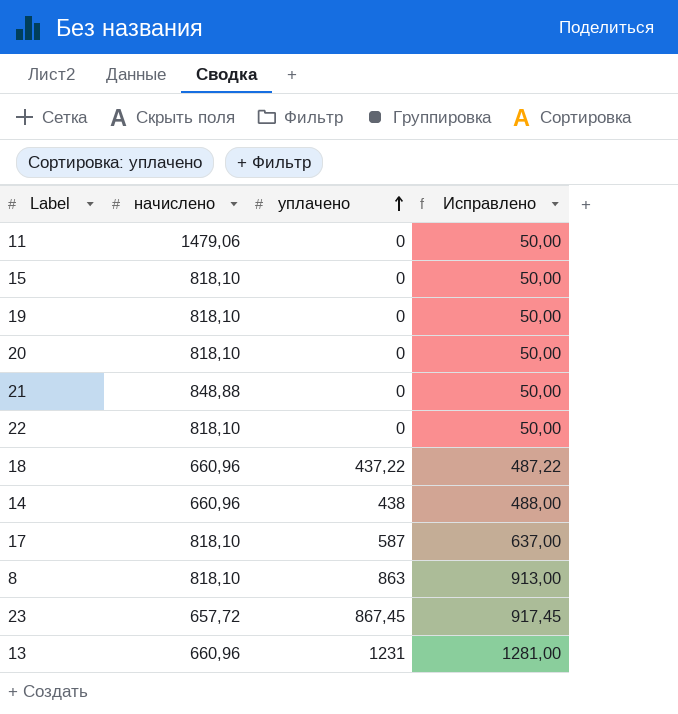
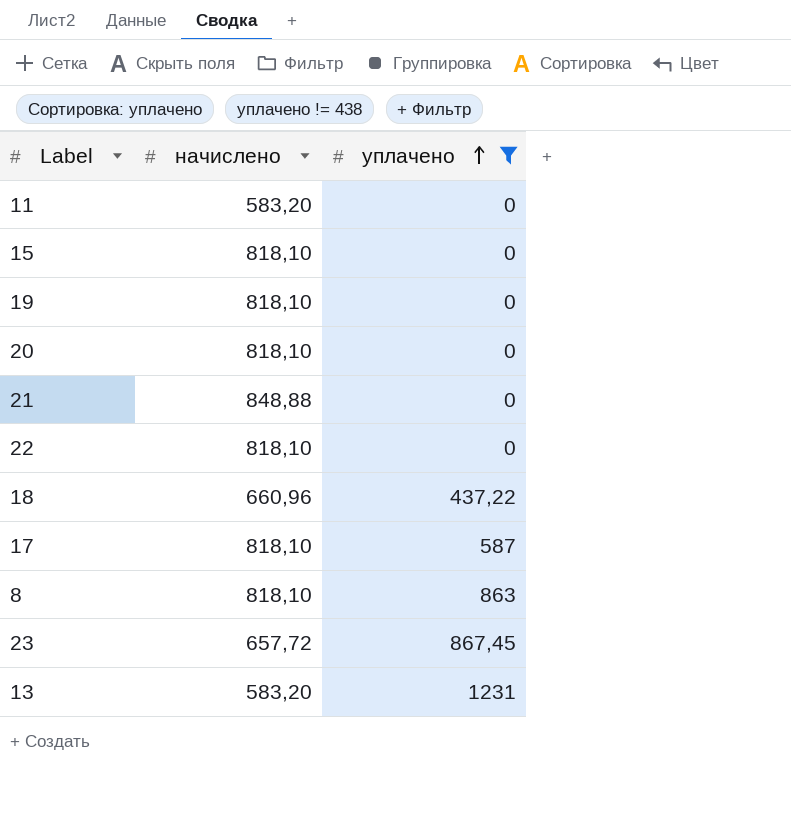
filter: none -> уплачено != 438
column Исправлено | formula: [уплачено] + 50 -> none
11 | начислено: 1479,06 -> 583,20
13 | начислено: 660,96 -> 583,20

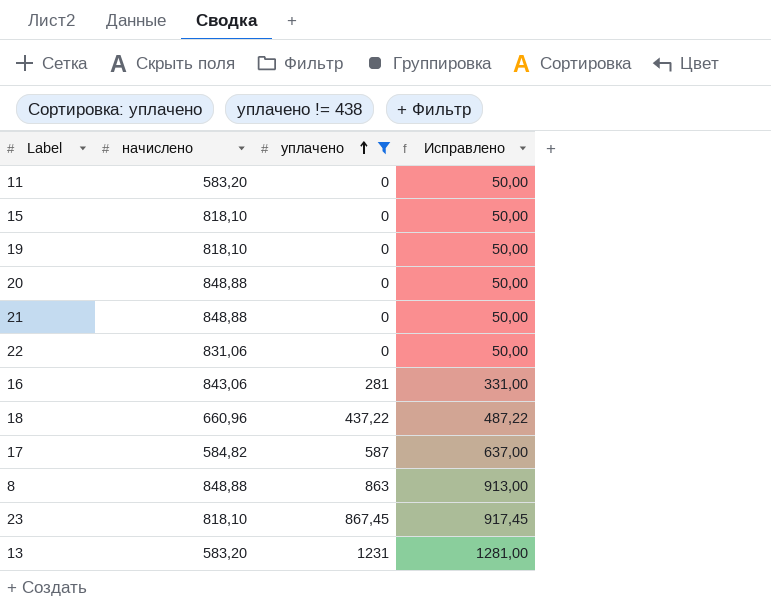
column Исправлено | formula: none -> [уплачено] + 50
20 | начислено: 818,10 -> 848,88
22 | начислено: 818,10 -> 831,06
row 16: none -> 843,06 | 281 | 331,00
17 | начислено: 818,10 -> 584,82
8 | начислено: 818,10 -> 848,88
23 | начислено: 657,72 -> 818,10

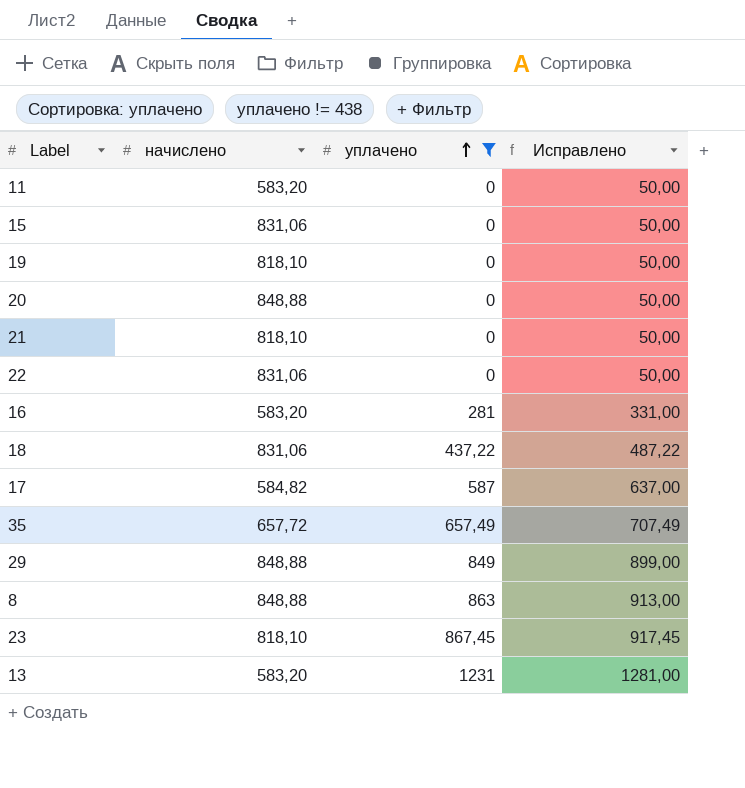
15 | начислено: 818,10 -> 831,06
21 | начислено: 848,88 -> 818,10
16 | начислено: 843,06 -> 583,20
18 | начислено: 660,96 -> 831,06
row 35: none -> 657,72 | 657,49 | 707,49
row 29: none -> 848,88 | 849 | 899,00

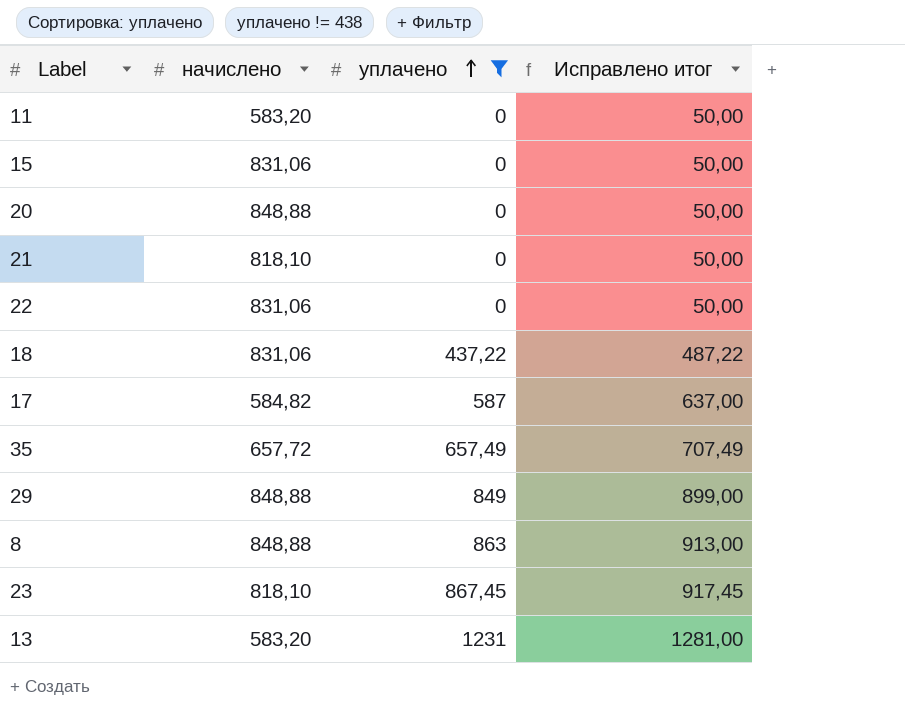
column name: Исправлено -> Исправлено итог
row 19: 818,10 | 0 | 50,00 -> none
row 16: 583,20 | 281 | 331,00 -> none

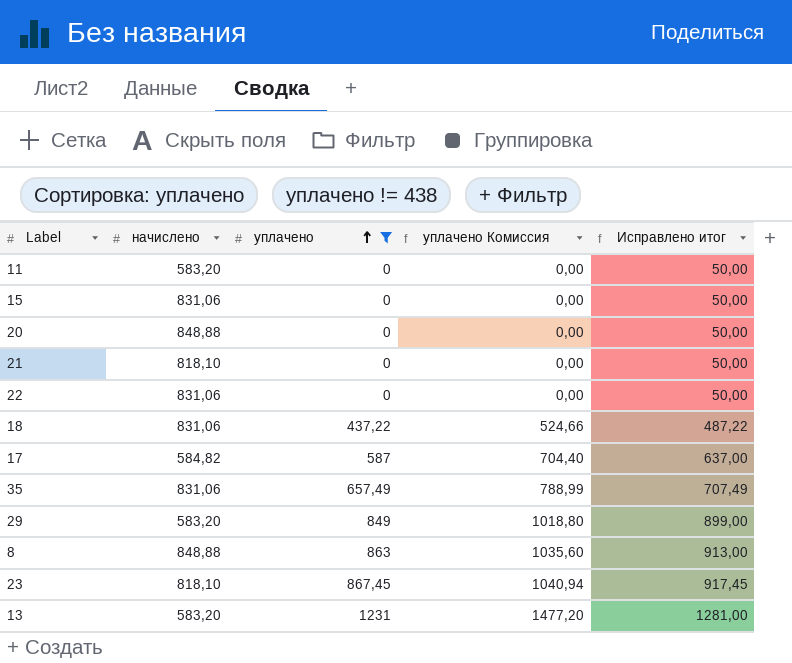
column уплачено Комиссия | formula: none -> [уплачено] * 1,2
35 | начислено: 657,72 -> 831,06
29 | начислено: 848,88 -> 583,20

